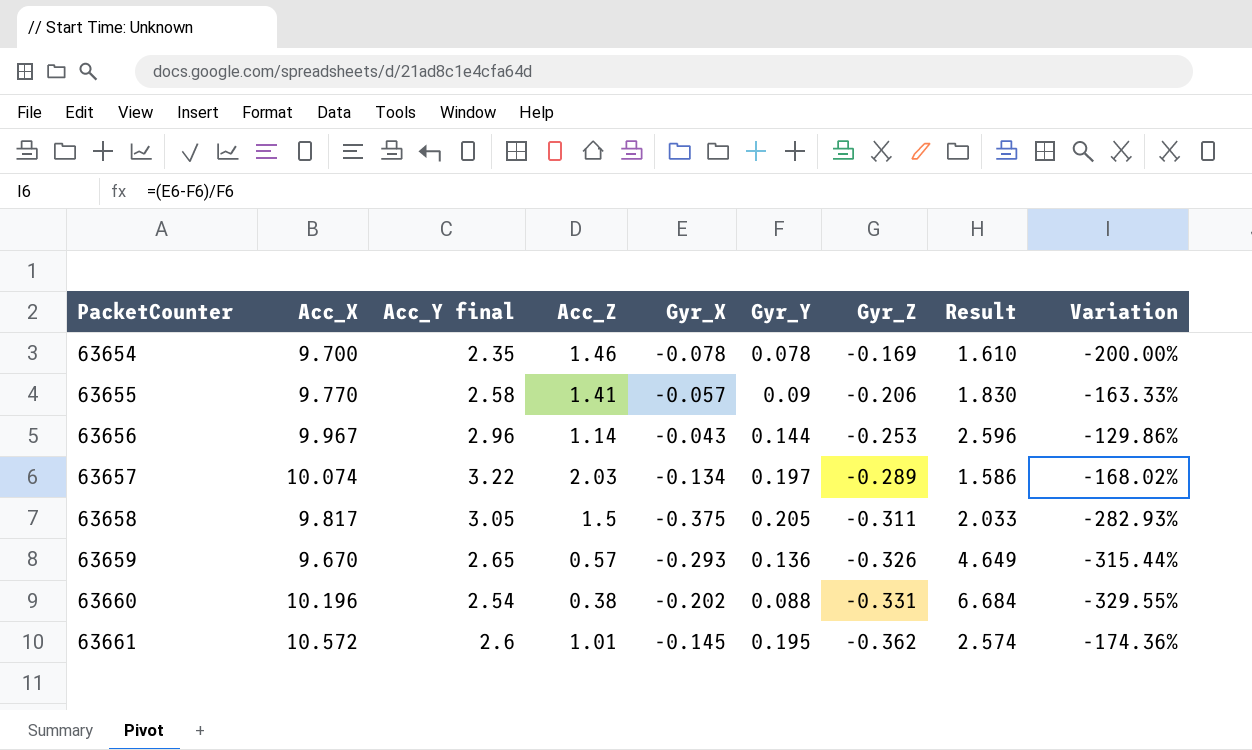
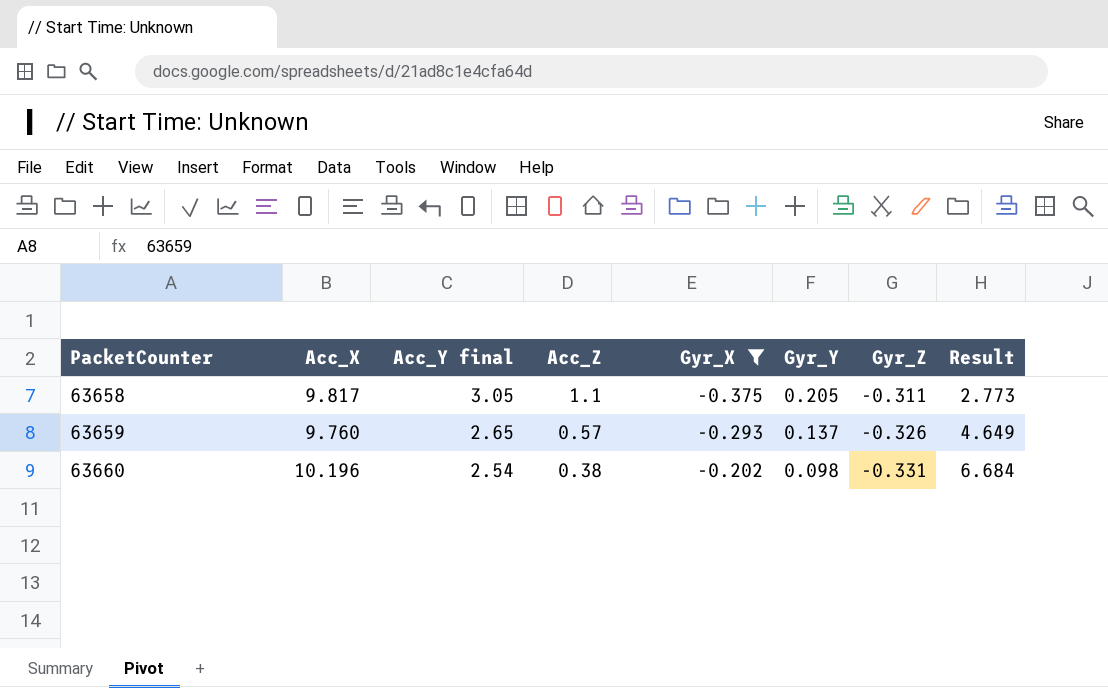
filter: none -> Gyr_X <= -0.202
column Variation | formula: ([Gyr_X] - [Gyr_Y]) / [Gyr_Y] -> none
63658 | Acc_Z: 1.5 -> 1.1
63658 | Result: 2.033 -> 2.773
63659 | Acc_X: 9.670 -> 9.760
63659 | Gyr_Y: 0.136 -> 0.137
63660 | Gyr_Y: 0.088 -> 0.098

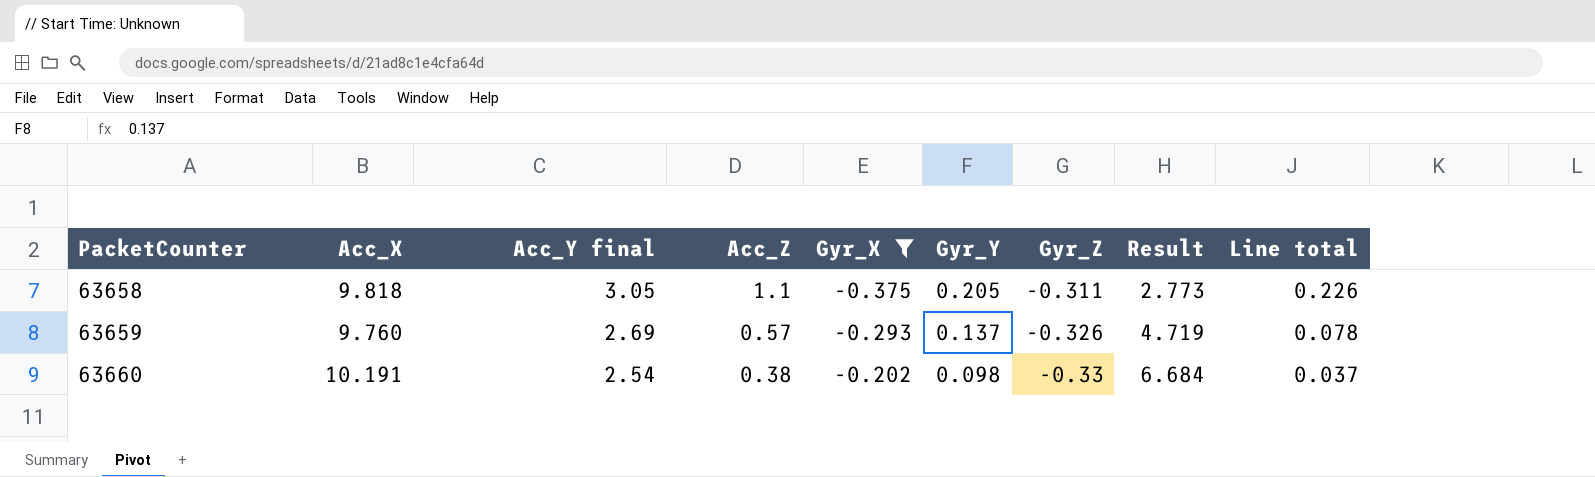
column Line total | formula: none -> [Acc_Z] * [Gyr_Y]
63658 | Acc_X: 9.817 -> 9.818
63659 | Acc_Y final: 2.65 -> 2.69
63659 | Result: 4.649 -> 4.719
63660 | Acc_X: 10.196 -> 10.191
63660 | Gyr_Z: -0.331 -> -0.33

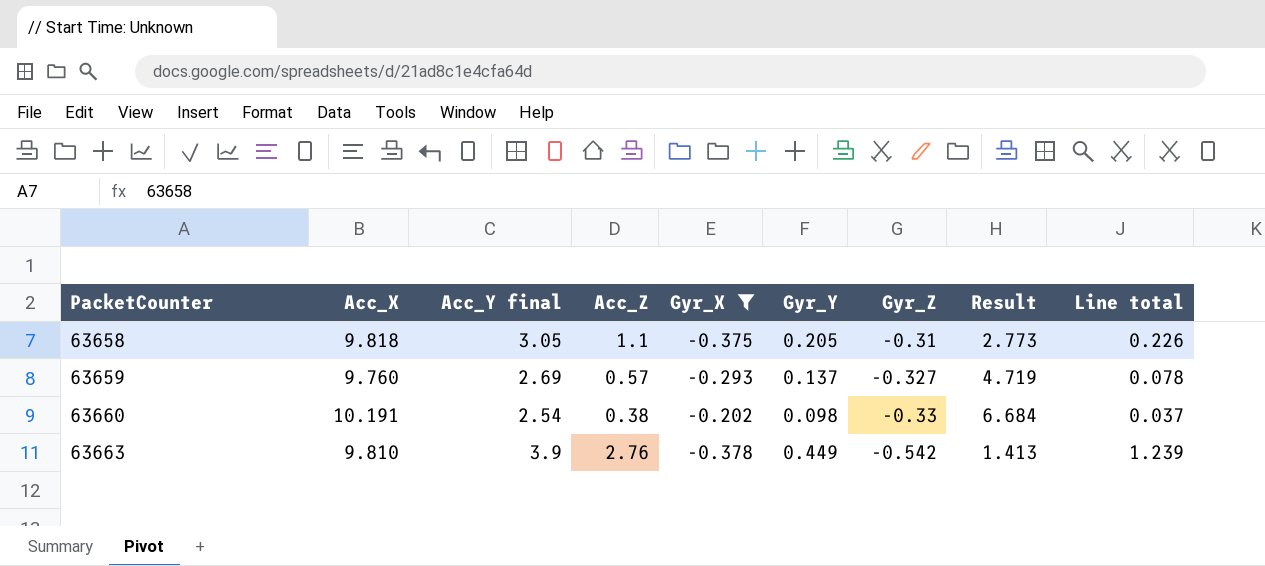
63658 | Gyr_Z: -0.311 -> -0.31
63659 | Gyr_Z: -0.326 -> -0.327
row 63663: none -> 9.810 | 3.9 | 2.76 | -0.378 | 0.449 | -0.542 | 1.413 | 1.239

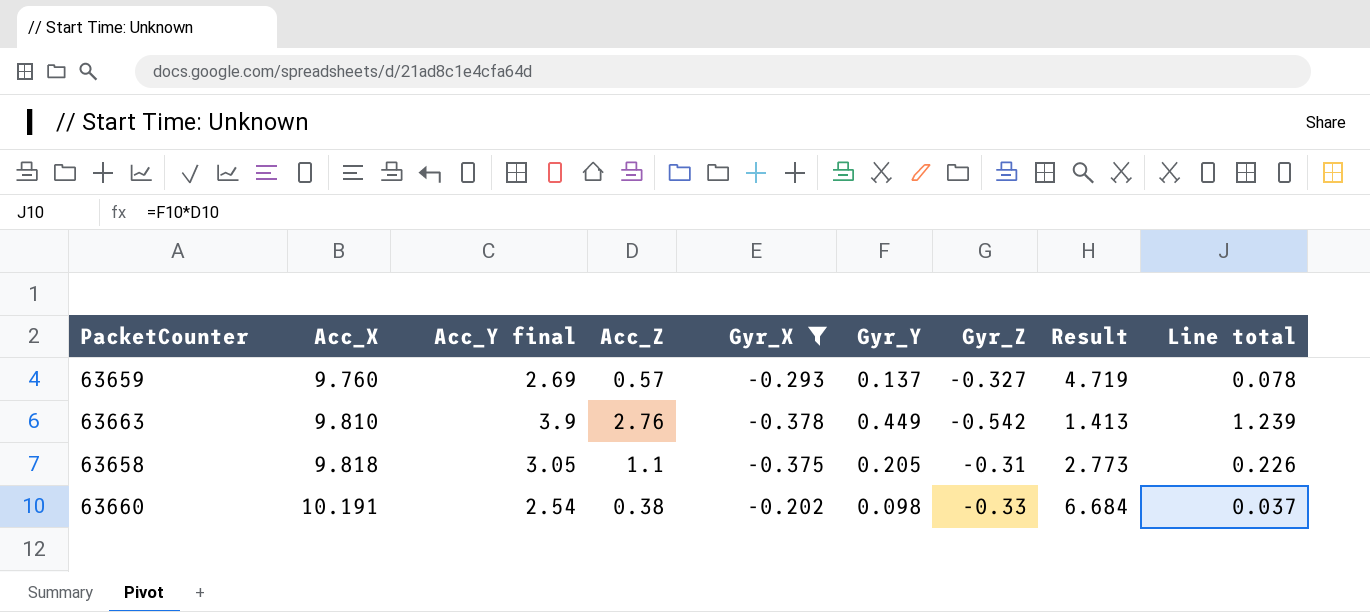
row order: PacketCounter ascending -> Acc_X ascending

